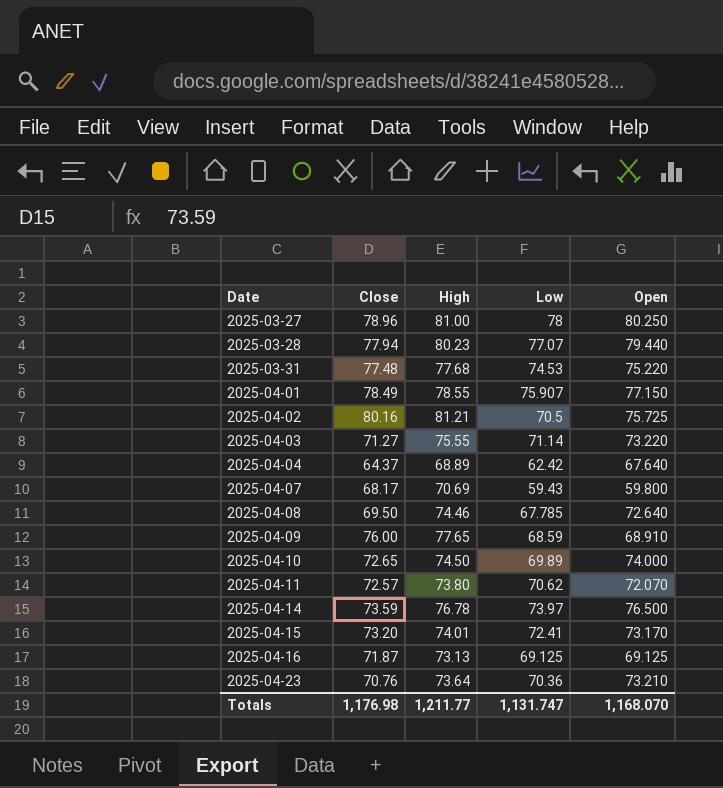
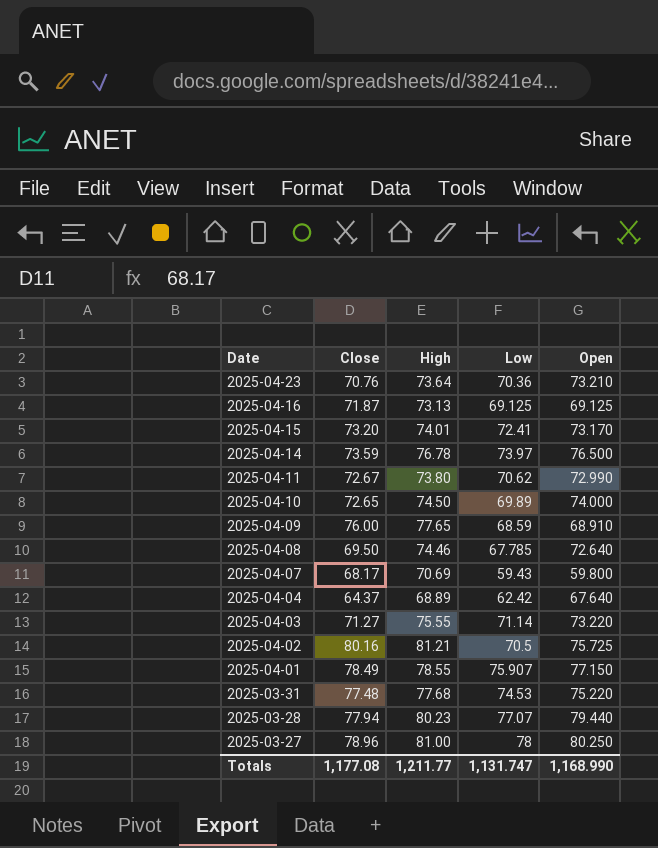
row order: Date ascending -> Date descending
2025-04-11 | Close: 72.57 -> 72.67
2025-04-11 | Open: 72.070 -> 72.990
Totals | Close: 1,176.98 -> 1,177.08
Totals | Open: 1,168.070 -> 1,168.990

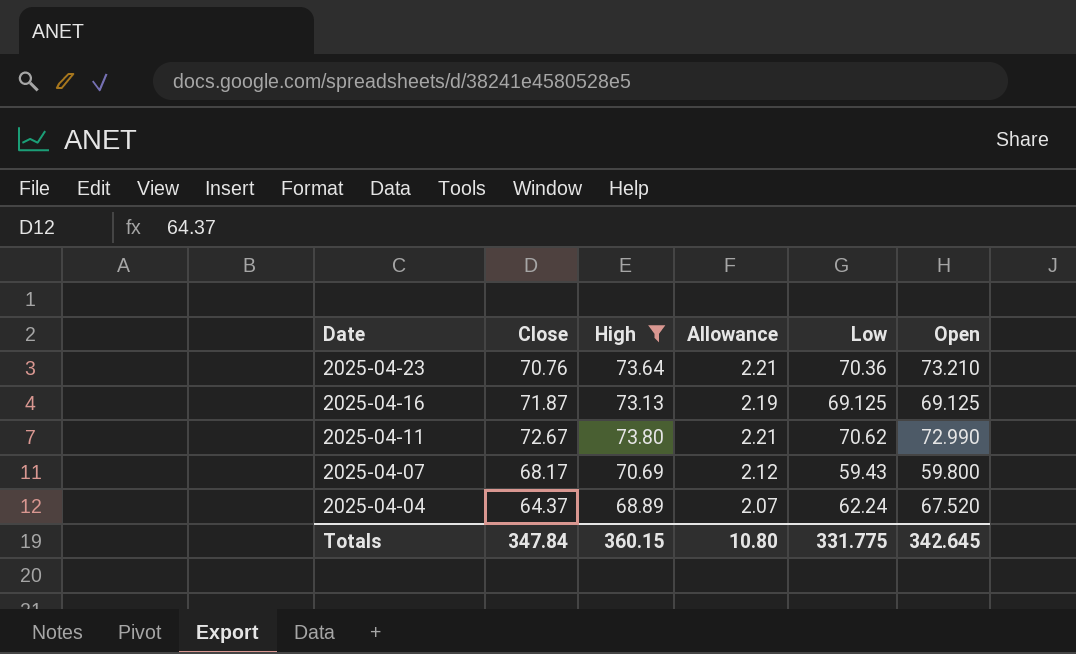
filter: none -> High <= 73.80
column Allowance | formula: none -> [High] * 0.03
2025-04-04 | Low: 62.42 -> 62.24
2025-04-04 | Open: 67.640 -> 67.520
Totals | Close: 1,177.08 -> 347.84
Totals | High: 1,211.77 -> 360.15
Totals | Low: 1,131.747 -> 331.775
Totals | Open: 1,168.990 -> 342.645

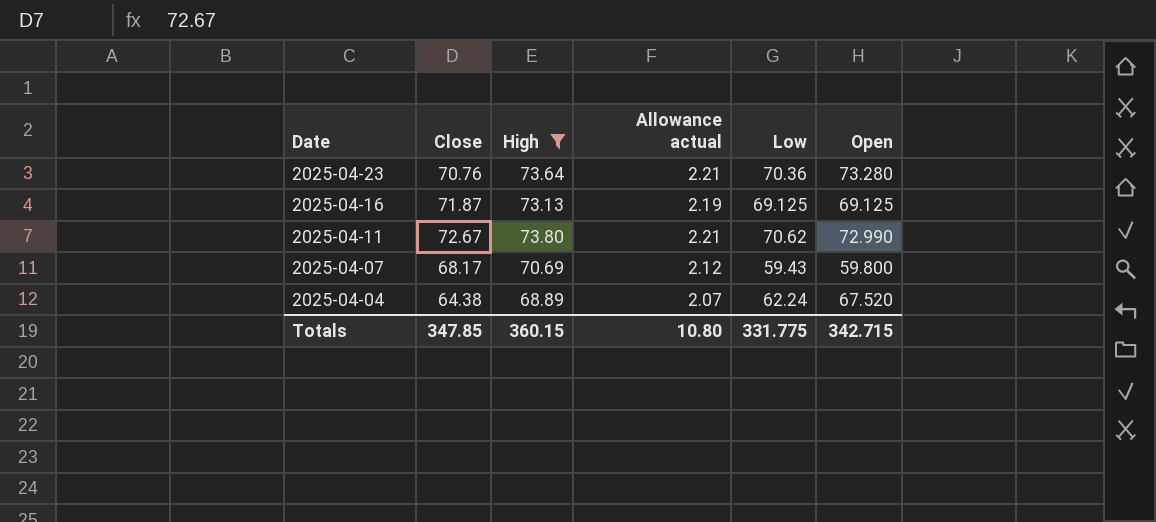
column name: Allowance -> Allowance actual
2025-04-23 | Open: 73.210 -> 73.280
2025-04-04 | Close: 64.37 -> 64.38
Totals | Close: 347.84 -> 347.85
Totals | Open: 342.645 -> 342.715

